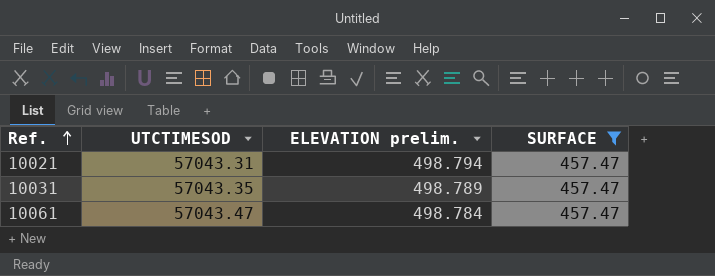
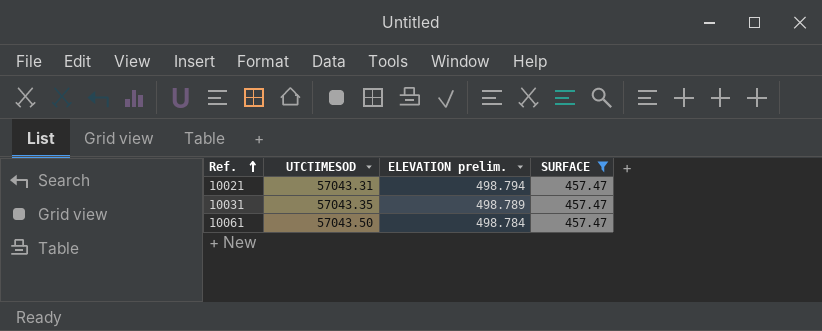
10061 | UTCTIMESOD: 57043.47 -> 57043.50

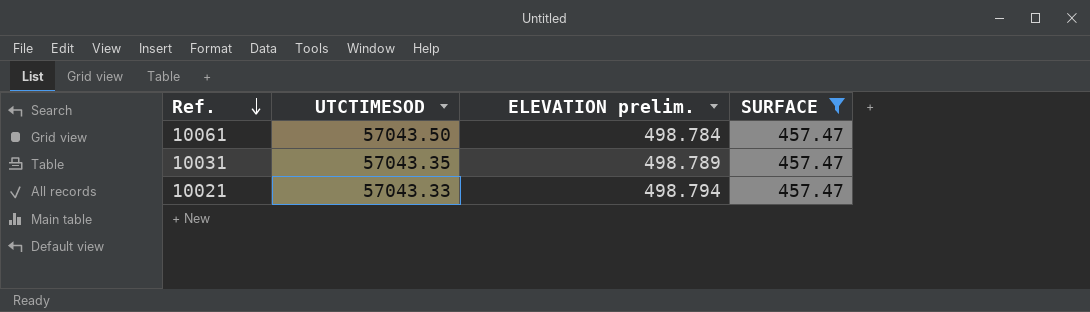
row order: Ref. ascending -> Ref. descending
10021 | UTCTIMESOD: 57043.31 -> 57043.33

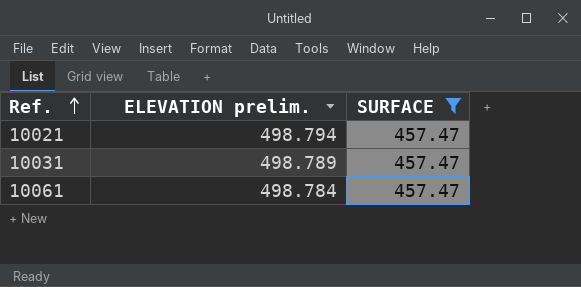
row order: Ref. descending -> Ref. ascending
column UTCTIMESOD | position: 2 -> none

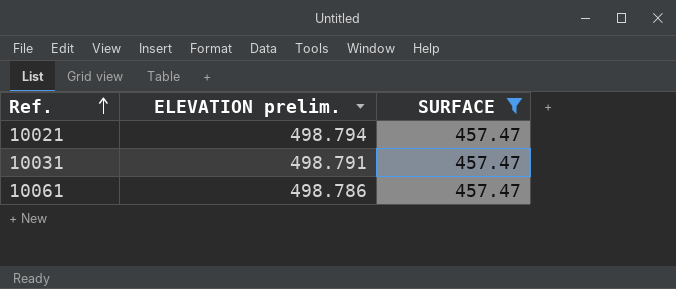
10031 | ELEVATION prelim.: 498.789 -> 498.791
10061 | ELEVATION prelim.: 498.784 -> 498.786

